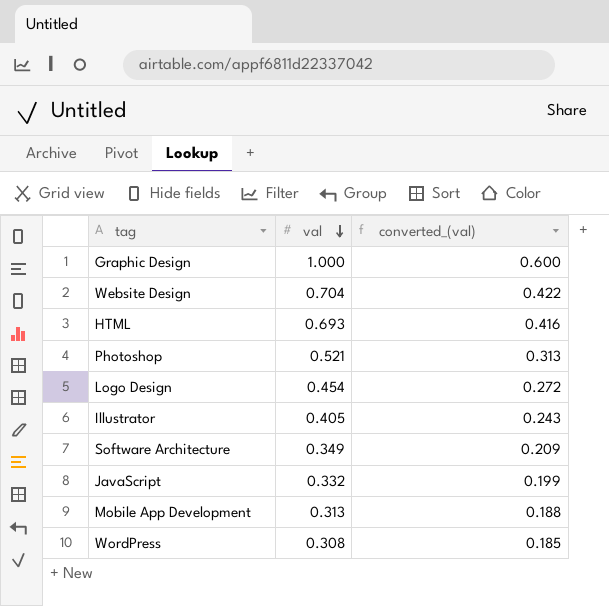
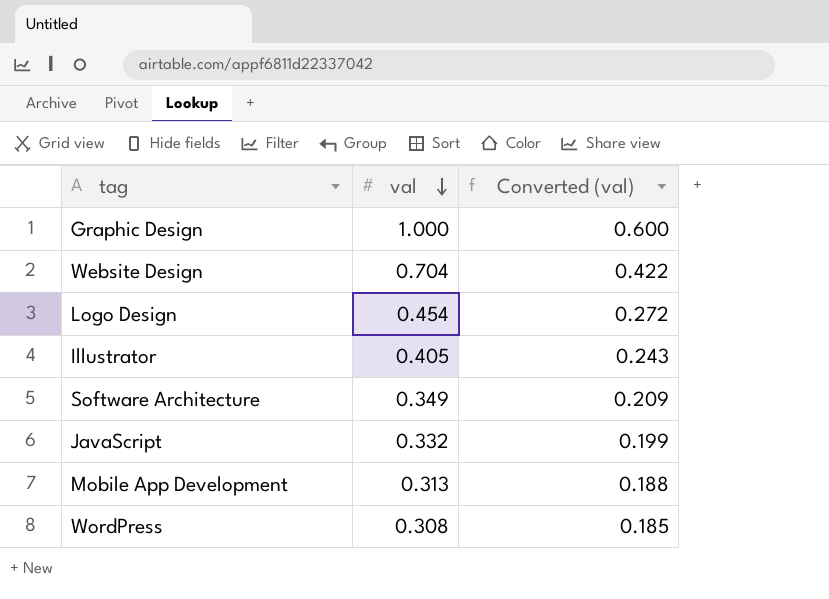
column name: converted_(val) -> Converted (val)
row HTML: 0.693 | 0.416 -> none
row Photoshop: 0.521 | 0.313 -> none

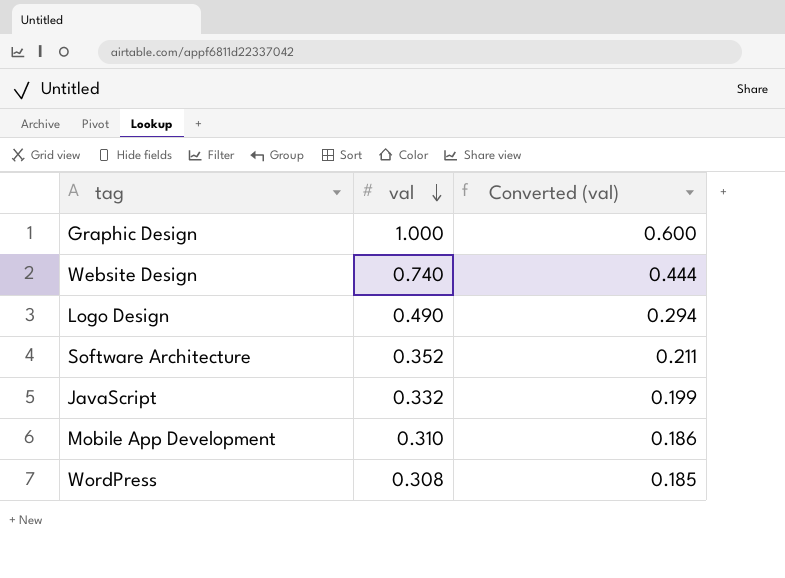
row Illustrator: 0.405 | 0.243 -> none
Website Design | val: 0.704 -> 0.740
Website Design | Converted (val): 0.422 -> 0.444
Logo Design | val: 0.454 -> 0.490
Logo Design | Converted (val): 0.272 -> 0.294
Software Architecture | val: 0.349 -> 0.352
Software Architecture | Converted (val): 0.209 -> 0.211
Mobile App Development | val: 0.313 -> 0.310
Mobile App Development | Converted (val): 0.188 -> 0.186

